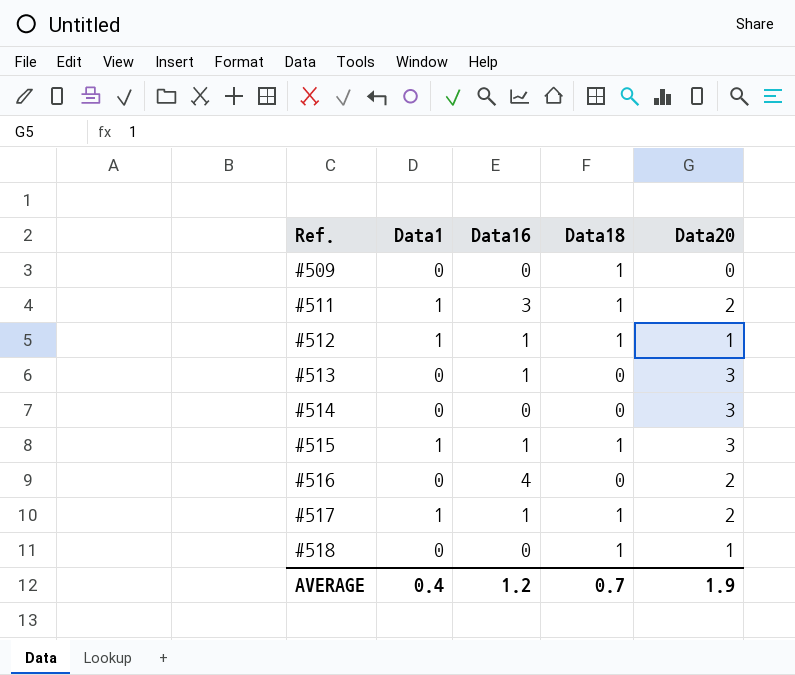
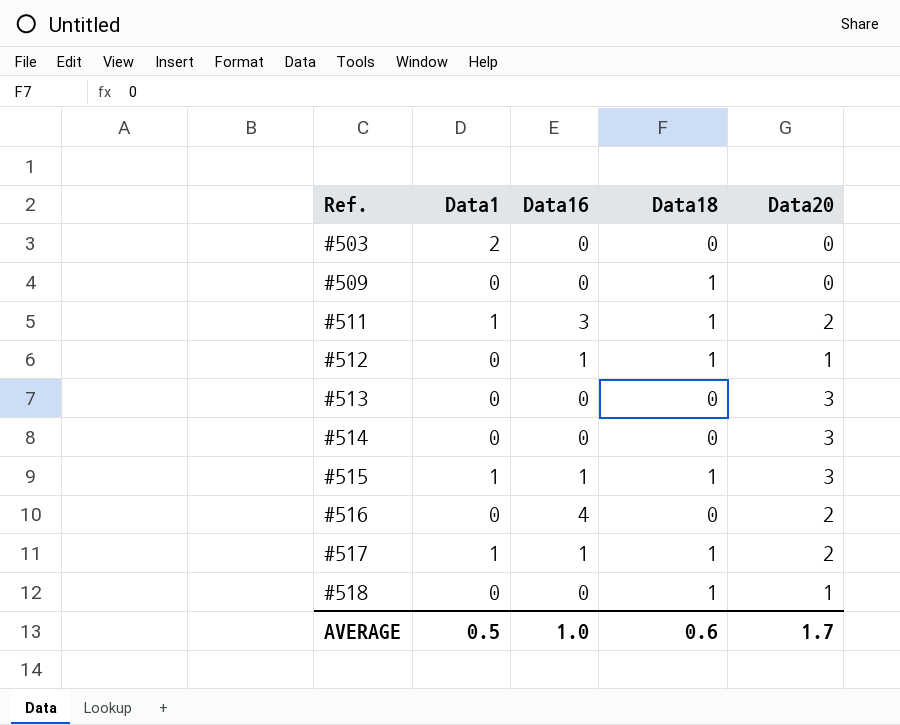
row #503: none -> 2 | 0 | 0 | 0
#512 | Data1: 1 -> 0
#513 | Data16: 1 -> 0
AVERAGE | Data1: 0.4 -> 0.5
AVERAGE | Data16: 1.2 -> 1.0
AVERAGE | Data18: 0.7 -> 0.6
AVERAGE | Data20: 1.9 -> 1.7

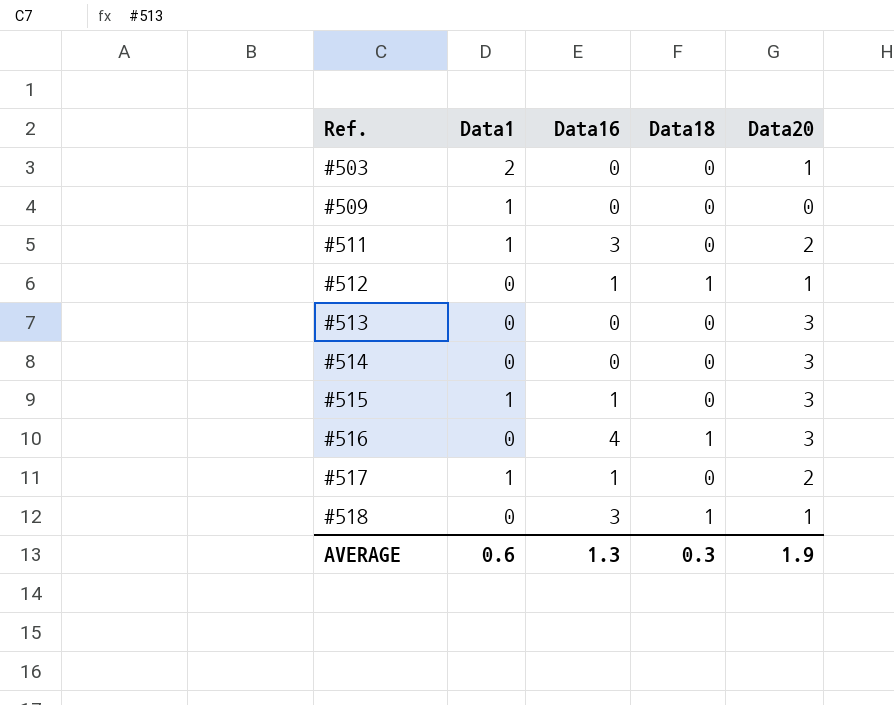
#503 | Data20: 0 -> 1
#509 | Data1: 0 -> 1
#509 | Data18: 1 -> 0
#511 | Data18: 1 -> 0
#515 | Data18: 1 -> 0
#516 | Data18: 0 -> 1
#516 | Data20: 2 -> 3
#517 | Data18: 1 -> 0
#518 | Data16: 0 -> 3
AVERAGE | Data1: 0.5 -> 0.6
AVERAGE | Data16: 1.0 -> 1.3
AVERAGE | Data18: 0.6 -> 0.3
AVERAGE | Data20: 1.7 -> 1.9

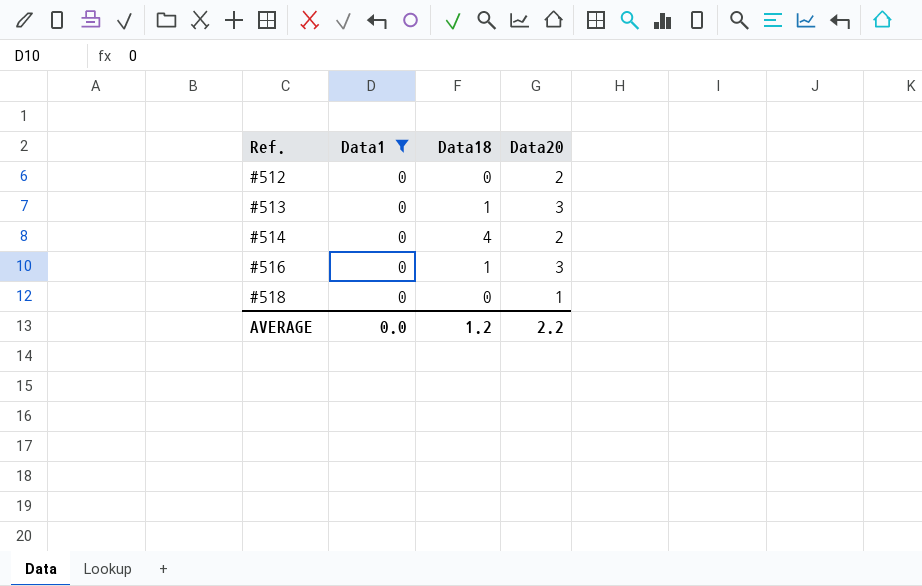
filter: none -> Data1 = 0
column Data16 | position: 3 -> none
#512 | Data18: 1 -> 0
#512 | Data20: 1 -> 2
#513 | Data18: 0 -> 1
#514 | Data18: 0 -> 4
#514 | Data20: 3 -> 2
#518 | Data18: 1 -> 0
AVERAGE | Data1: 0.6 -> 0.0
AVERAGE | Data18: 0.3 -> 1.2
AVERAGE | Data20: 1.9 -> 2.2

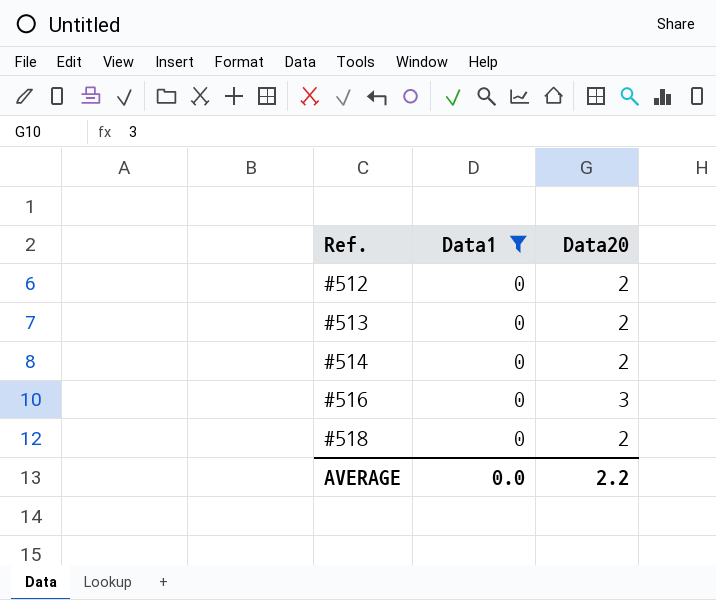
column Data18 | position: 3 -> none
#513 | Data20: 3 -> 2
#518 | Data20: 1 -> 2

